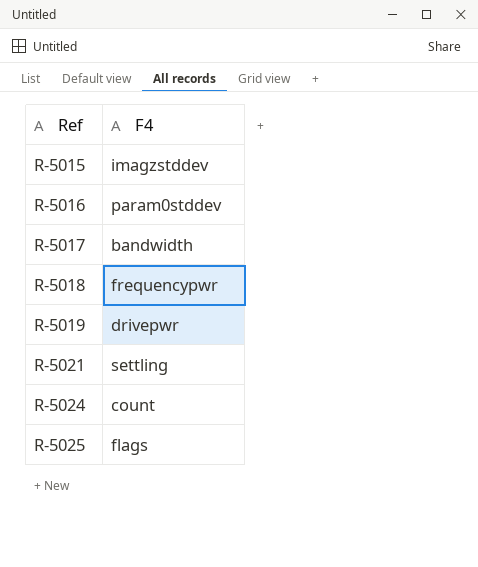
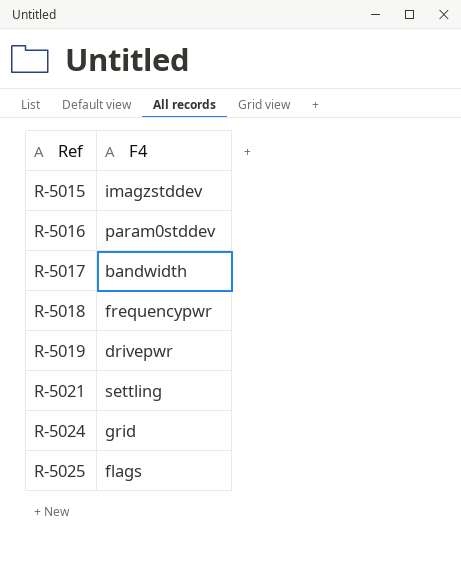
R-5024 | F4: count -> grid

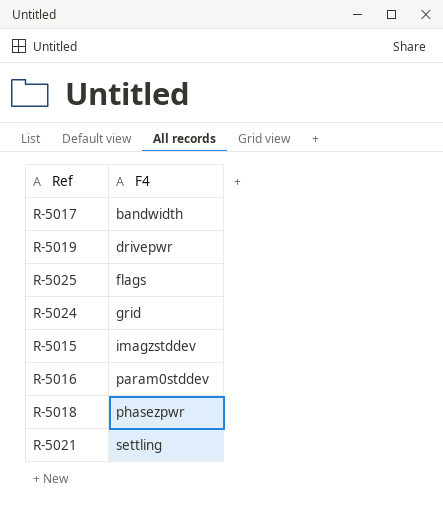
row order: Ref ascending -> F4 ascending
R-5018 | F4: frequencypwr -> phasezpwr

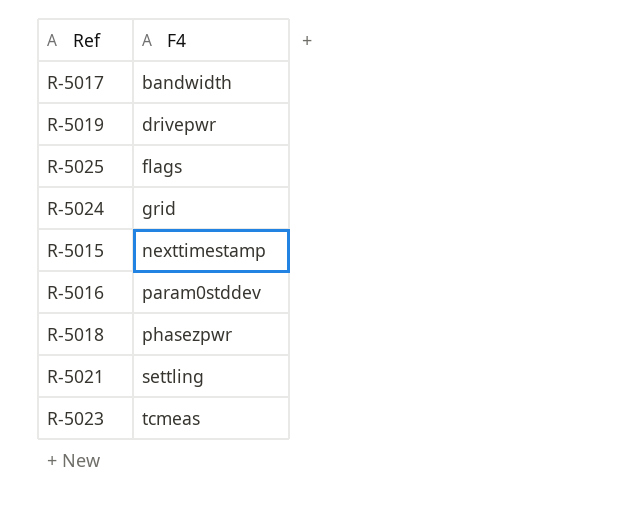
R-5015 | F4: imagzstddev -> nexttimestamp
row R-5023: none -> tcmeas

